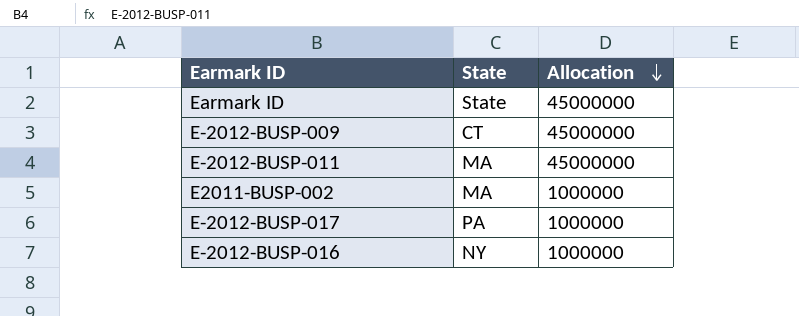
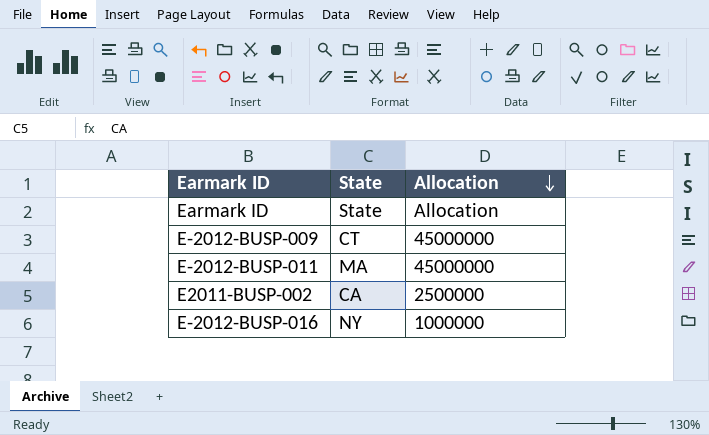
row E-2012-BUSP-017: PA | 1000000 -> none
Earmark ID | Allocation: 45000000 -> Allocation
E2011-BUSP-002 | State: MA -> CA
E2011-BUSP-002 | Allocation: 1000000 -> 2500000

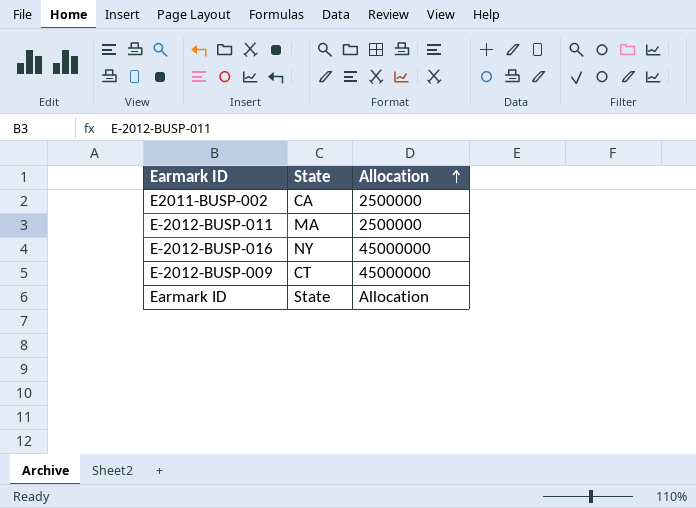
row order: Allocation descending -> Allocation ascending
E-2012-BUSP-011 | Allocation: 45000000 -> 2500000
E-2012-BUSP-016 | Allocation: 1000000 -> 45000000

